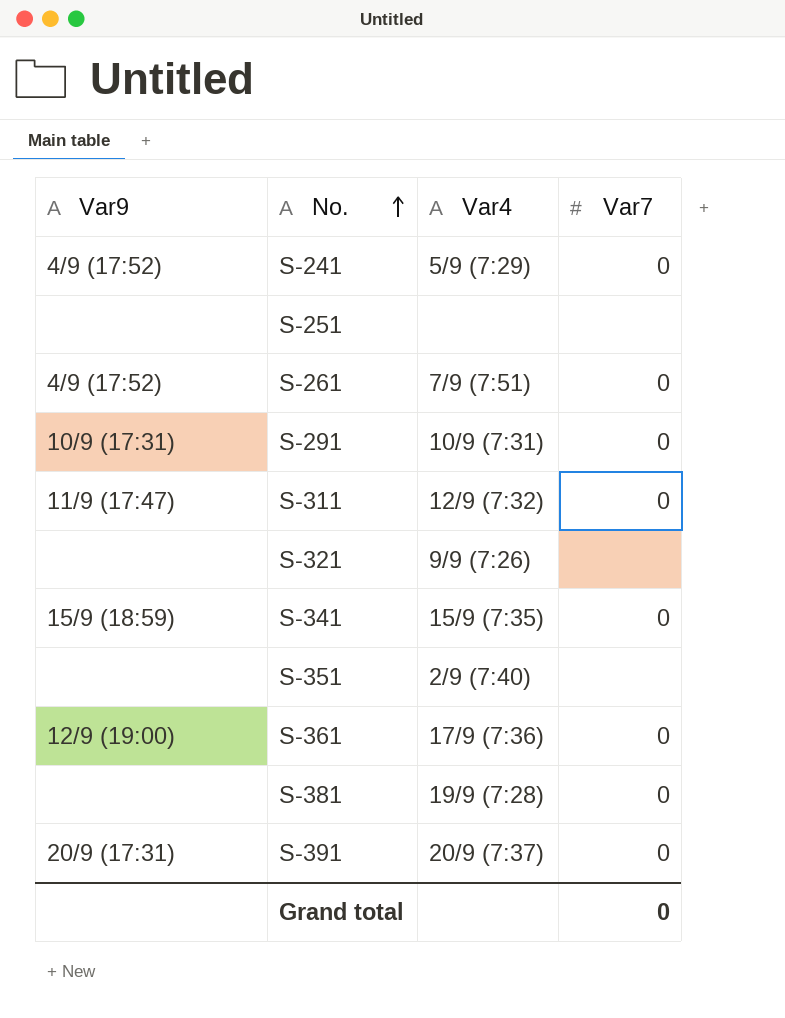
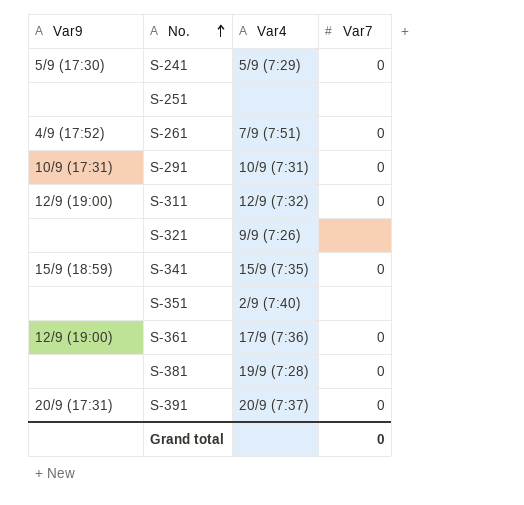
S-241 | Var9: 4/9 (17:52) -> 5/9 (17:30)
S-311 | Var9: 11/9 (17:47) -> 12/9 (19:00)

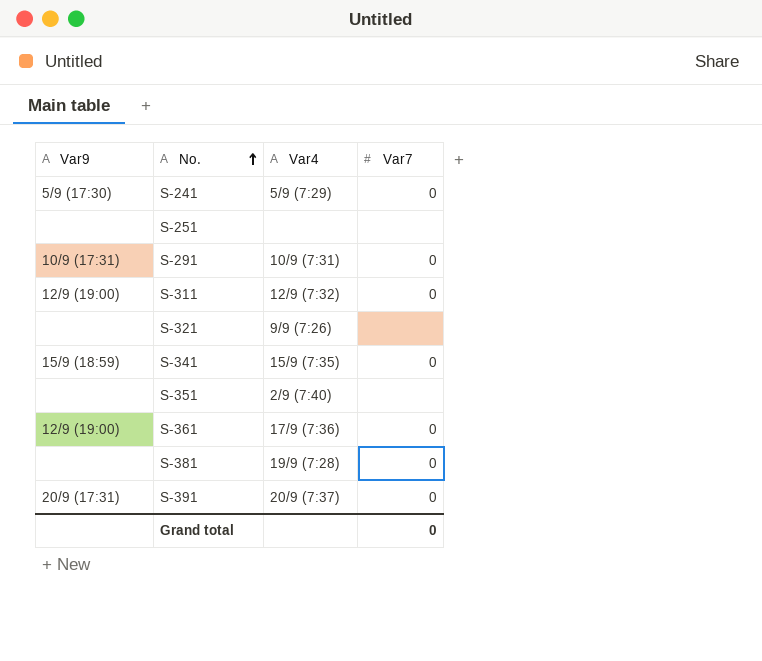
row S-261: 4/9 (17:52) | 7/9 (7:51) | 0 -> none

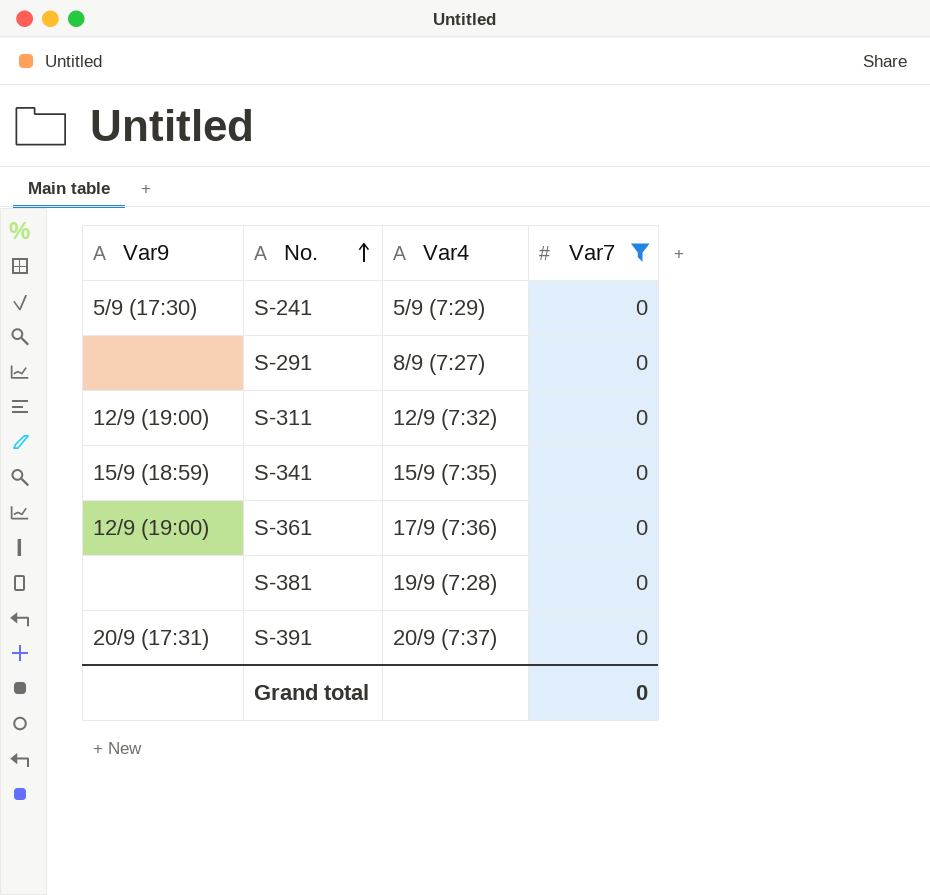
filter: none -> Var7 = 0
S-291 | Var9: 10/9 (17:31) -> none
S-291 | Var4: 10/9 (7:31) -> 8/9 (7:27)

